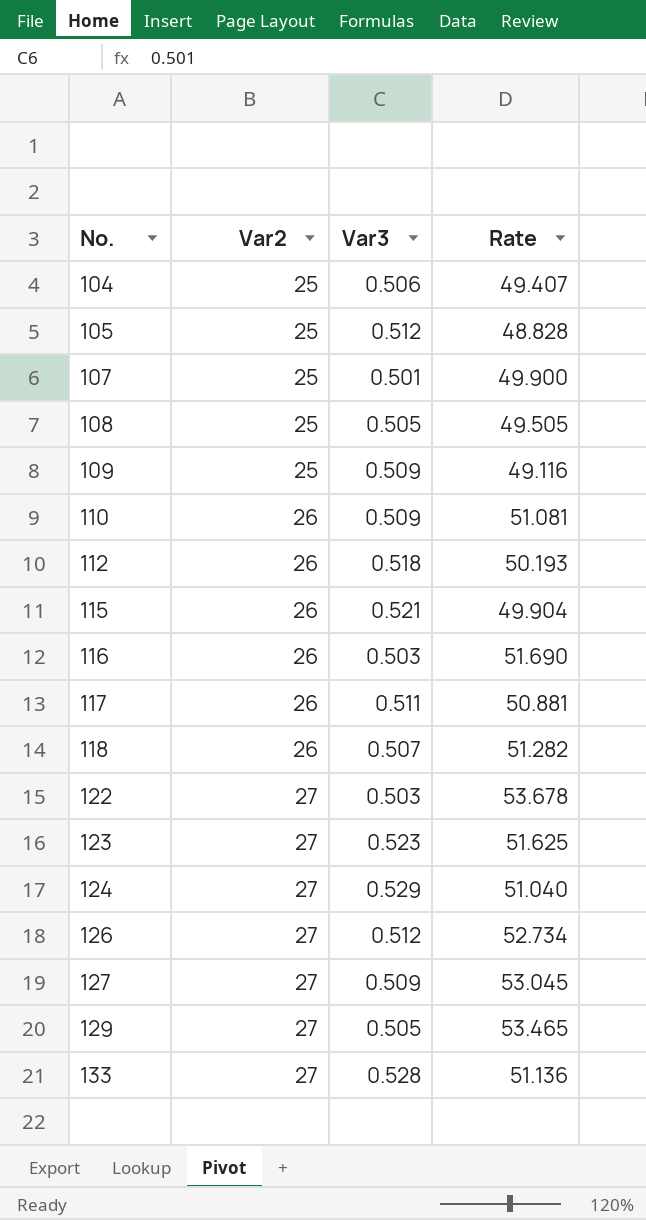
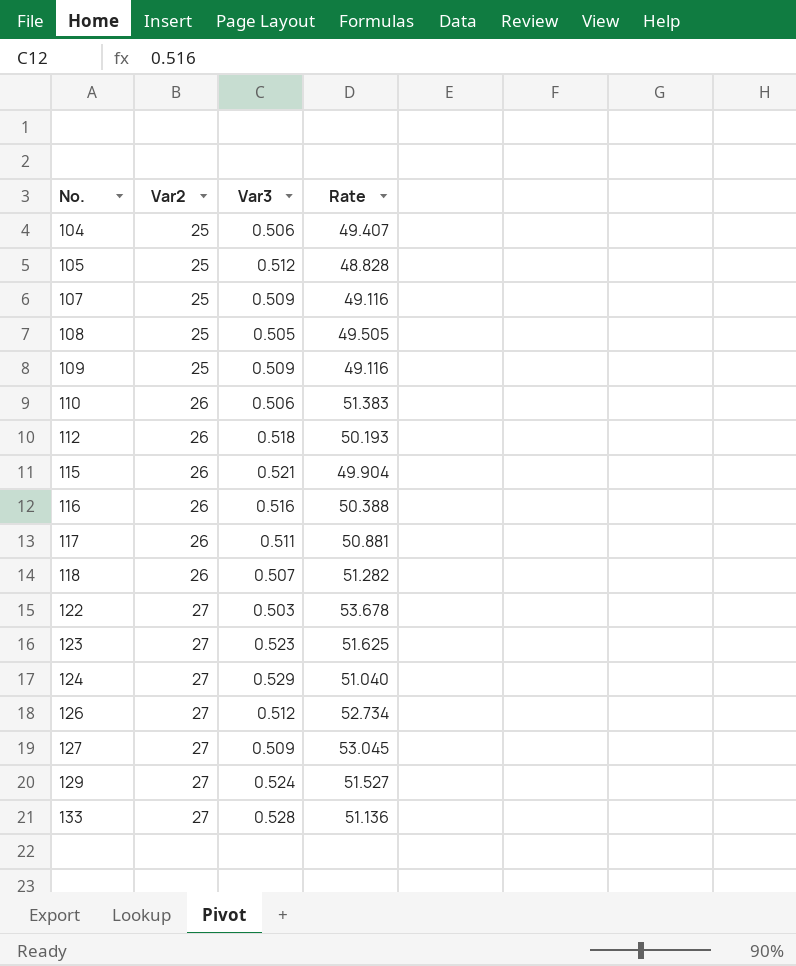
107 | Var3: 0.501 -> 0.509
107 | Rate: 49.900 -> 49.116
110 | Var3: 0.509 -> 0.506
110 | Rate: 51.081 -> 51.383
116 | Var3: 0.503 -> 0.516
116 | Rate: 51.690 -> 50.388
129 | Var3: 0.505 -> 0.524
129 | Rate: 53.465 -> 51.527

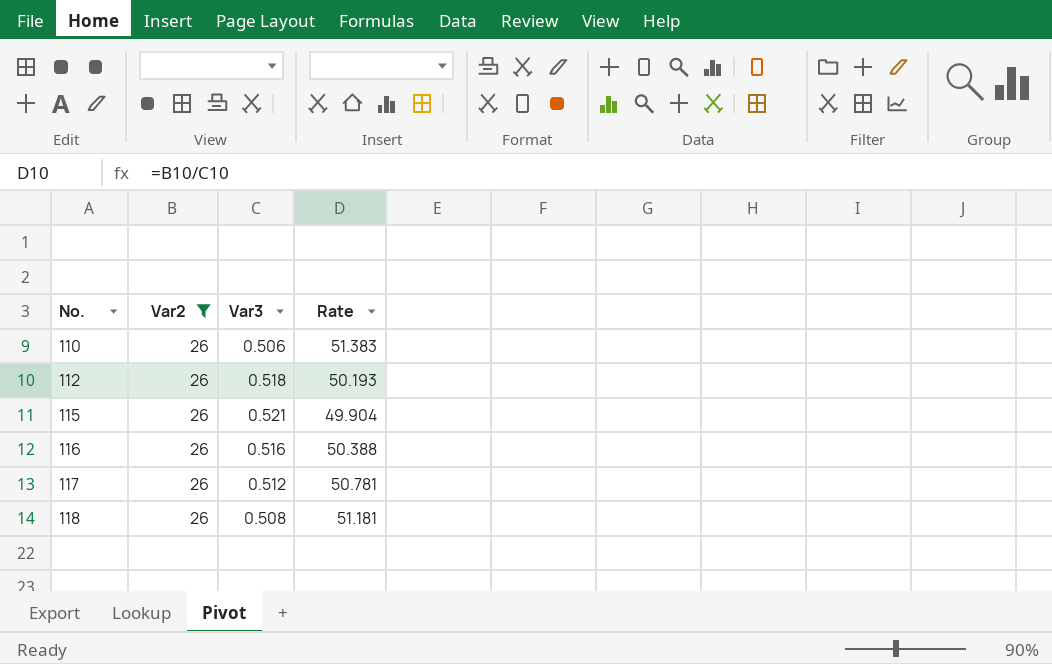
filter: none -> Var2 = 26
117 | Var3: 0.511 -> 0.512
117 | Rate: 50.881 -> 50.781
118 | Var3: 0.507 -> 0.508
118 | Rate: 51.282 -> 51.181

